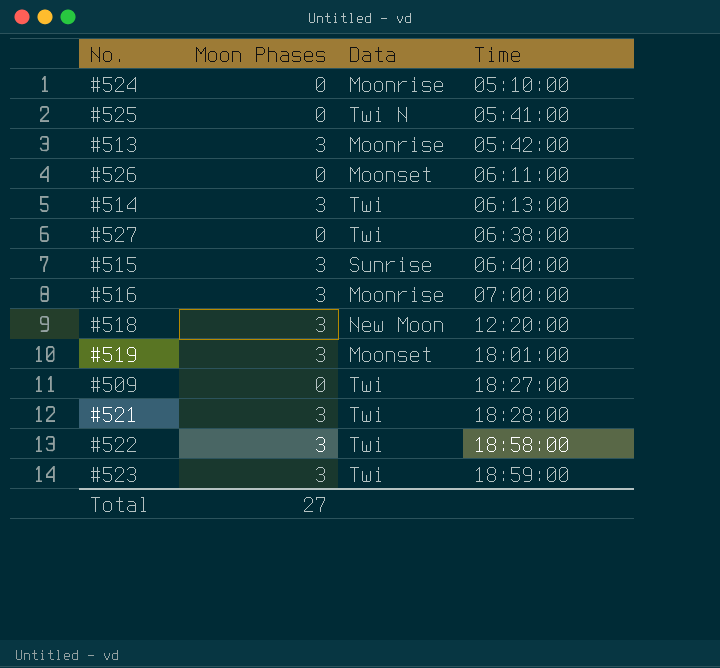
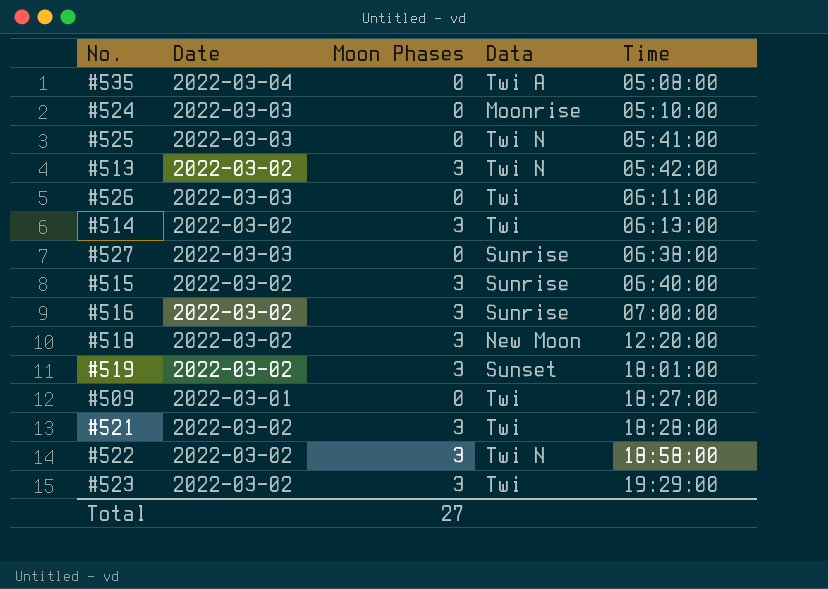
column Date | position: none -> 2
row #535: none -> 2022-03-04 | 0 | Twi A | 05:08:00
#513 | Data: Moonrise -> Twi N
#526 | Data: Moonset -> Twi
#527 | Data: Twi -> Sunrise
#516 | Data: Moonrise -> Sunrise
#519 | Data: Moonset -> Sunset
#522 | Data: Twi -> Twi N
#523 | Time: 18:59:00 -> 19:29:00

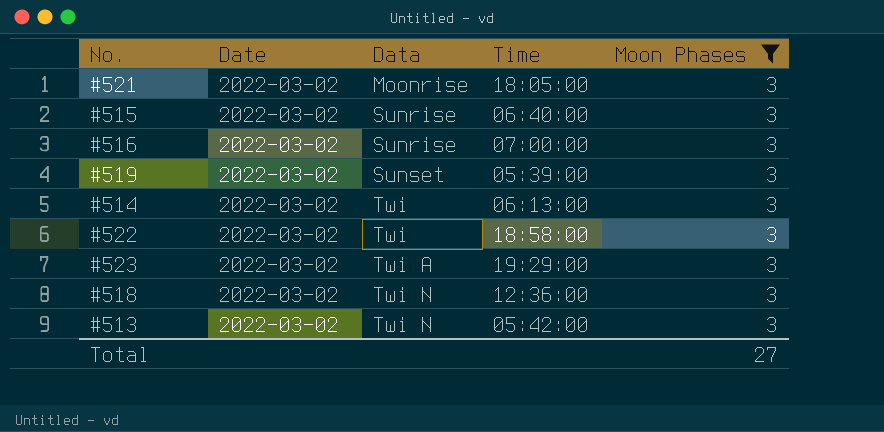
filter: none -> Moon Phases = 3
row order: Time ascending -> Data ascending
column Moon Phases | position: 3 -> 5
#521 | Data: Twi -> Moonrise
#521 | Time: 18:28:00 -> 18:05:00
#519 | Time: 18:01:00 -> 05:39:00
#522 | Data: Twi N -> Twi
#523 | Data: Twi -> Twi A
#518 | Data: New Moon -> Twi N
#518 | Time: 12:20:00 -> 12:36:00

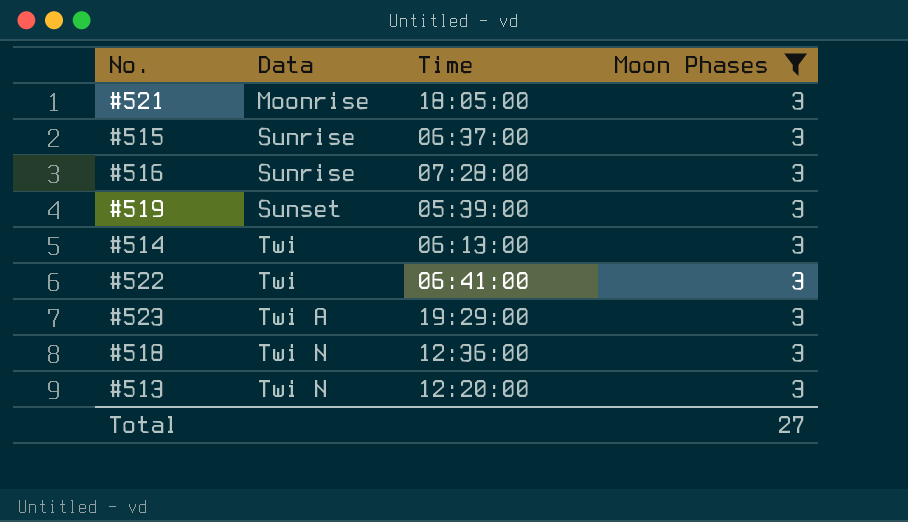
column Date | position: 2 -> none
#515 | Time: 06:40:00 -> 06:37:00
#516 | Time: 07:00:00 -> 07:28:00
#522 | Time: 18:58:00 -> 06:41:00
#513 | Time: 05:42:00 -> 12:20:00

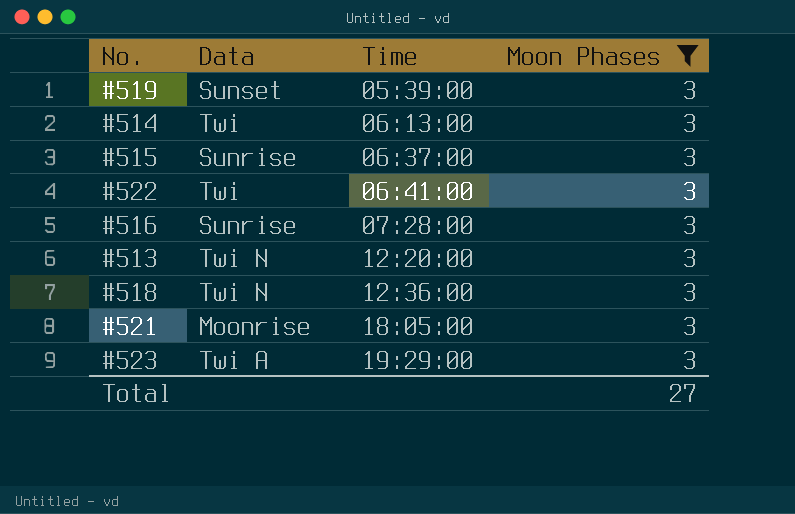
row order: Data ascending -> Time ascending

